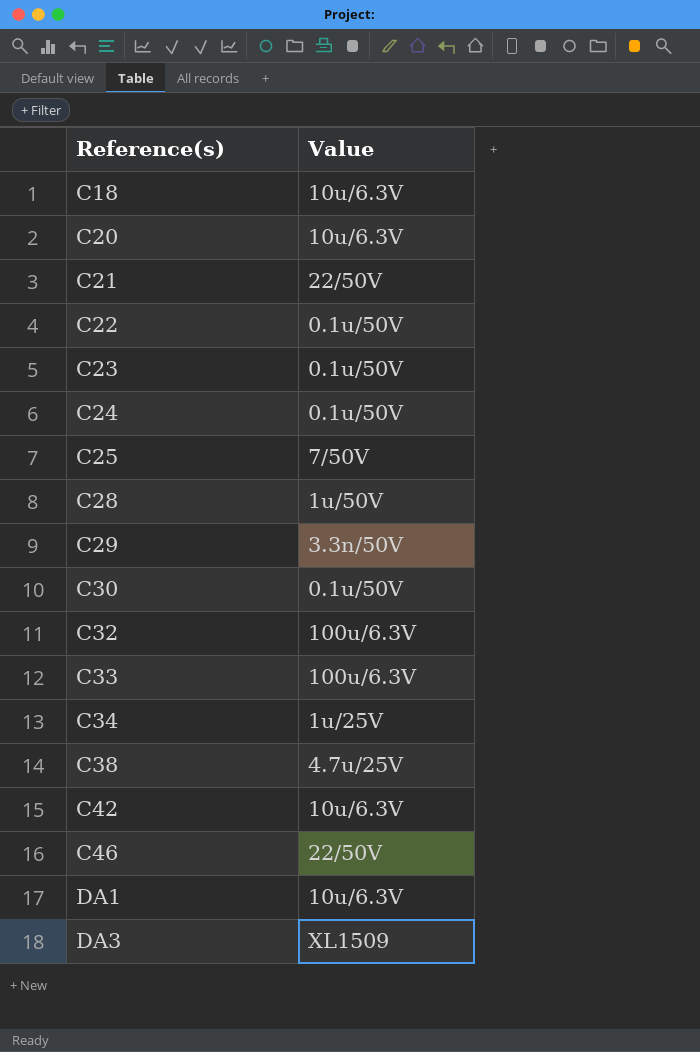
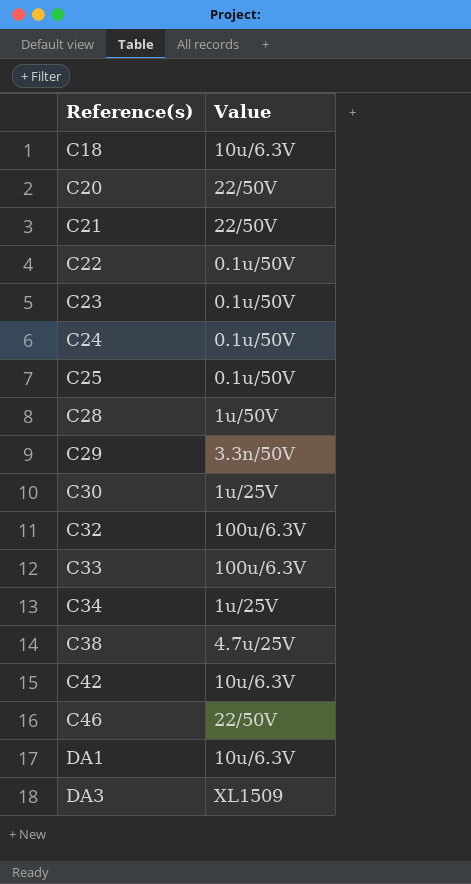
C20 | Value: 10u/6.3V -> 22/50V
C25 | Value: 7/50V -> 0.1u/50V
C30 | Value: 0.1u/50V -> 1u/25V

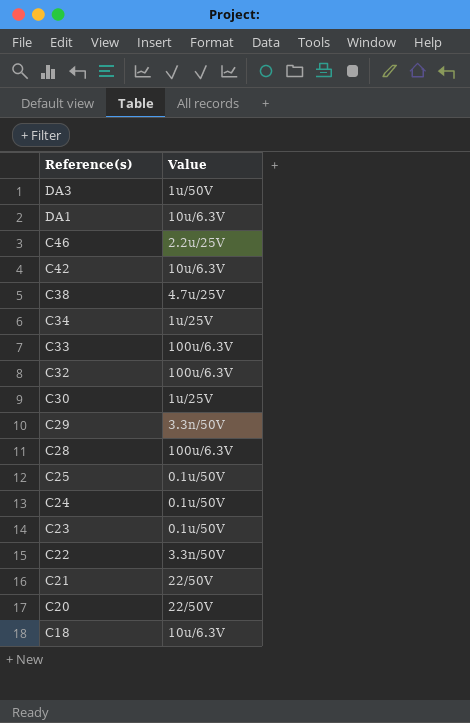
row order: Reference(s) ascending -> Reference(s) descending
DA3 | Value: XL1509 -> 1u/50V
C46 | Value: 22/50V -> 2.2u/25V
C28 | Value: 1u/50V -> 100u/6.3V
C22 | Value: 0.1u/50V -> 3.3n/50V

